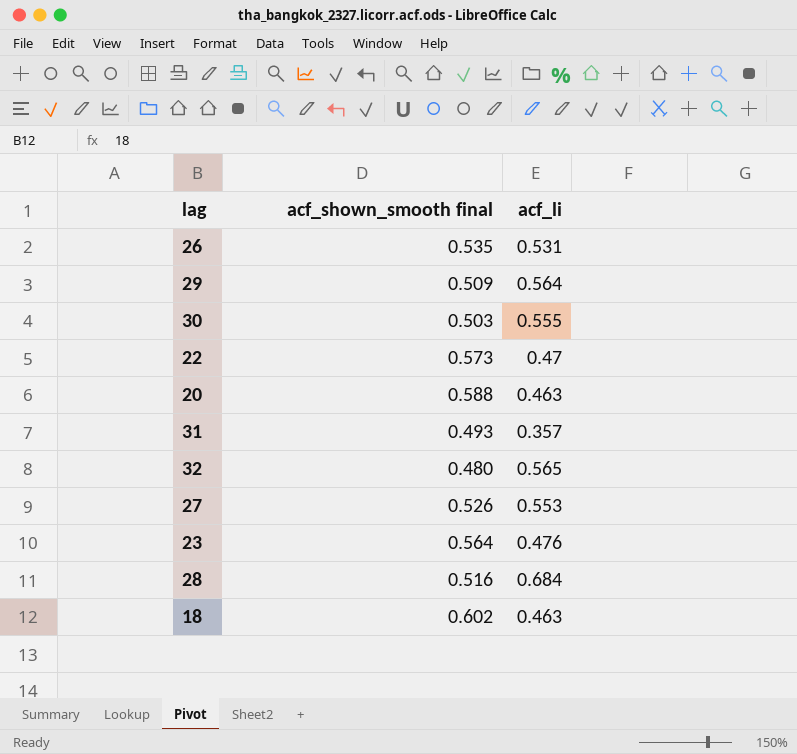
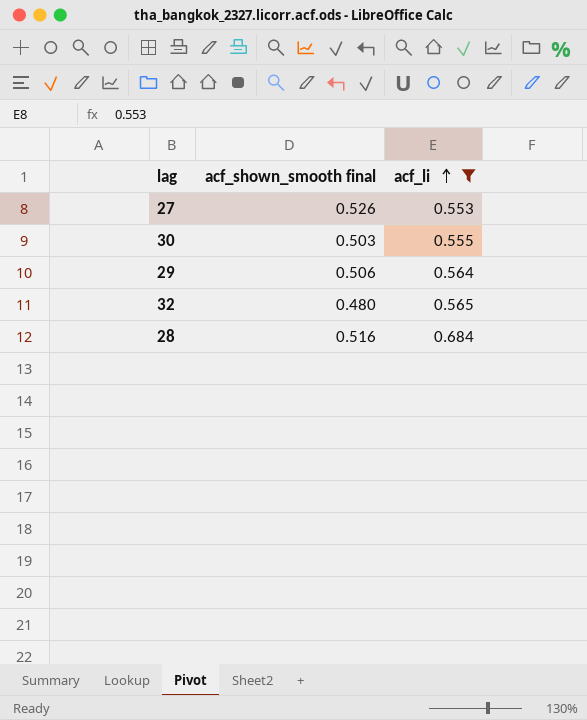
filter: none -> acf_li >= 0.553
row order: none -> acf_li ascending
29 | acf_shown_smooth final: 0.509 -> 0.506

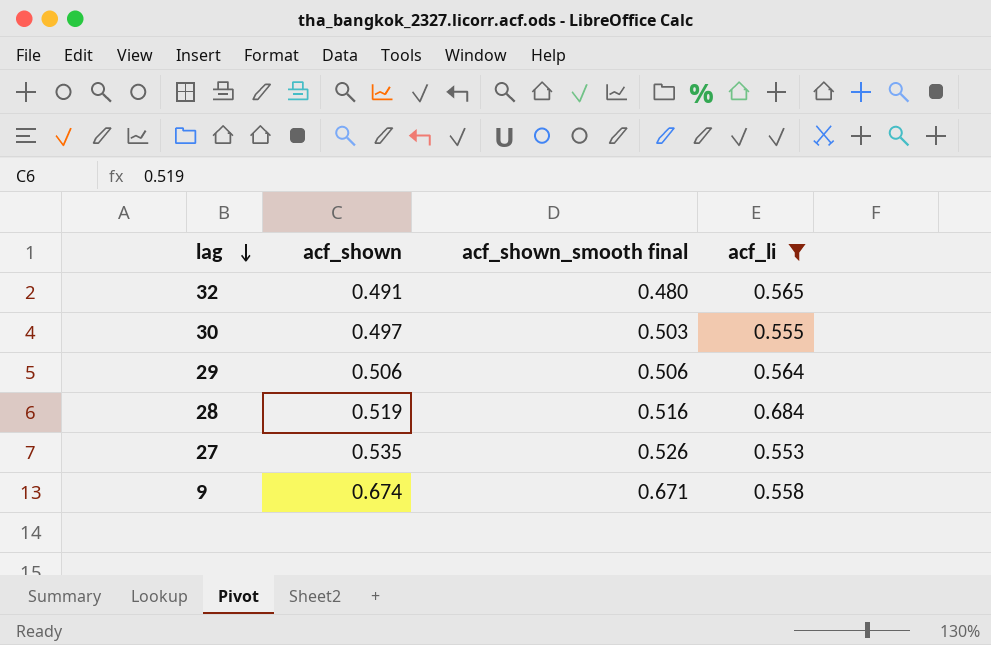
row order: acf_li ascending -> lag descending
column acf_shown | position: none -> 2
row 9: none -> 0.674 | 0.671 | 0.558

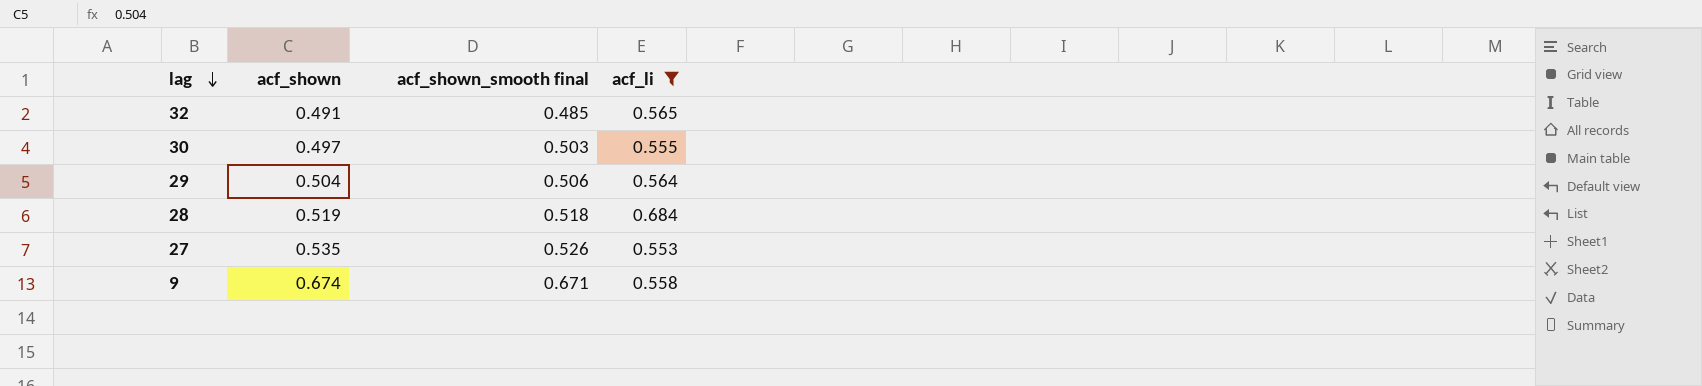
32 | acf_shown_smooth final: 0.480 -> 0.485
29 | acf_shown: 0.506 -> 0.504
28 | acf_shown_smooth final: 0.516 -> 0.518

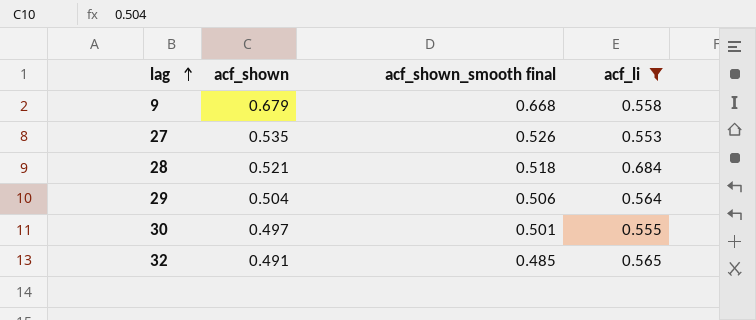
row order: lag descending -> lag ascending
9 | acf_shown: 0.674 -> 0.679
9 | acf_shown_smooth final: 0.671 -> 0.668
28 | acf_shown: 0.519 -> 0.521
30 | acf_shown_smooth final: 0.503 -> 0.501

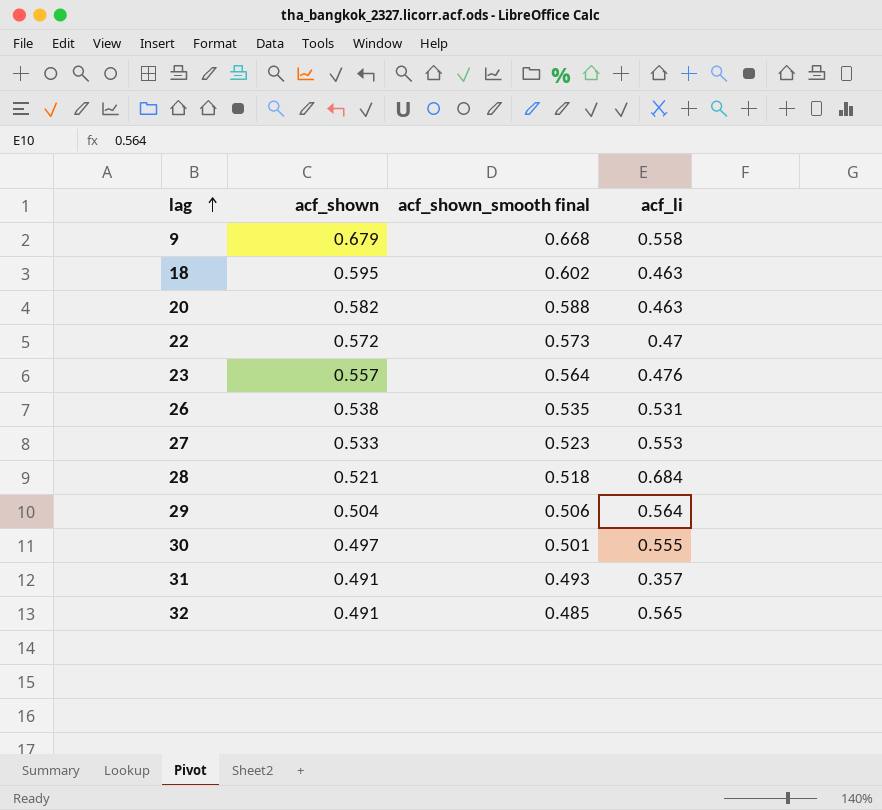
filter: acf_li >= 0.553 -> none
27 | acf_shown: 0.535 -> 0.533
27 | acf_shown_smooth final: 0.526 -> 0.523

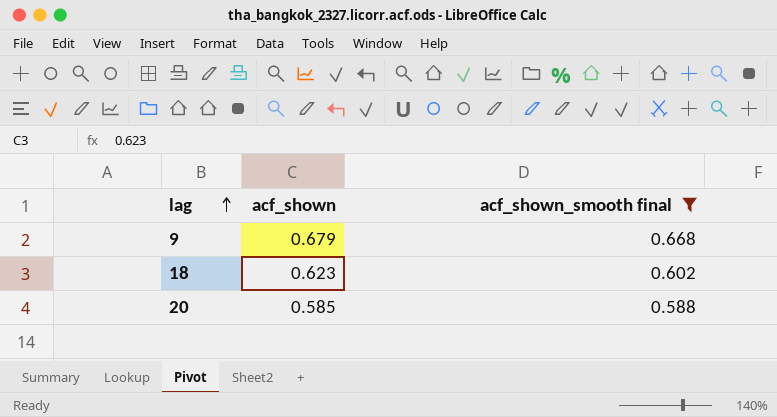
filter: none -> acf_shown_smooth final >= 0.588
column acf_li | position: 4 -> none
18 | acf_shown: 0.595 -> 0.623
20 | acf_shown: 0.582 -> 0.585

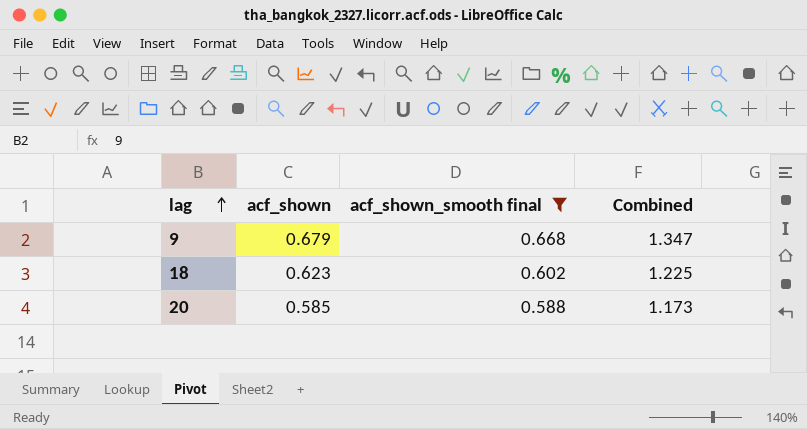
column Combined | formula: none -> [acf_shown] + [acf_shown_smooth final]

